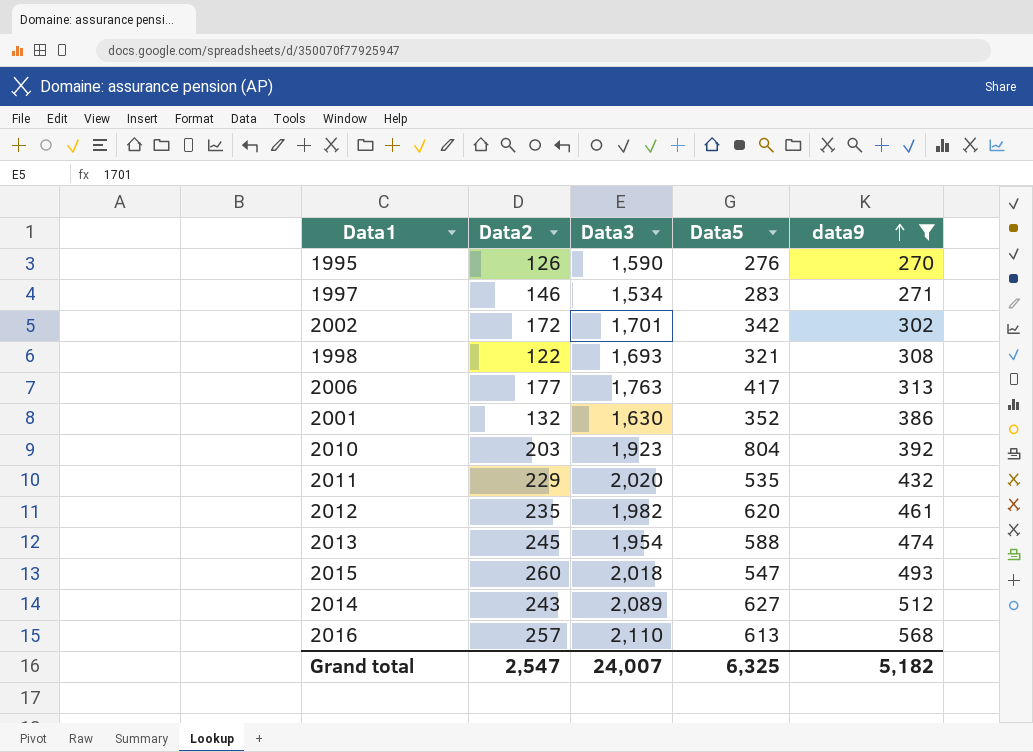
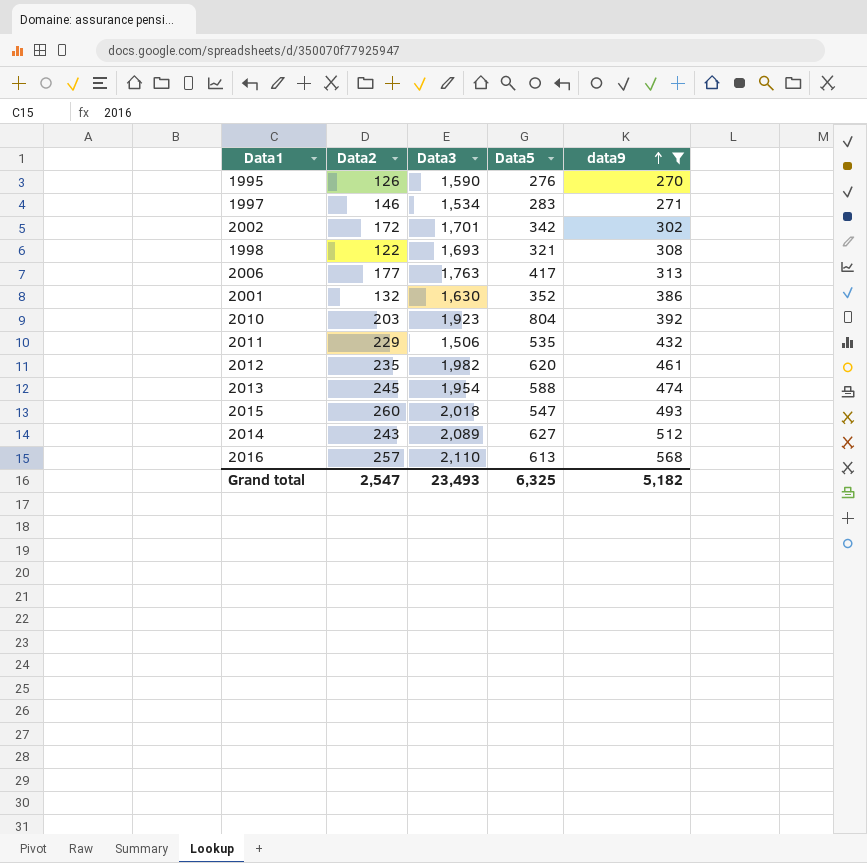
2011 | Data3: 2,020 -> 1,506
Grand total | Data3: 24,007 -> 23,493

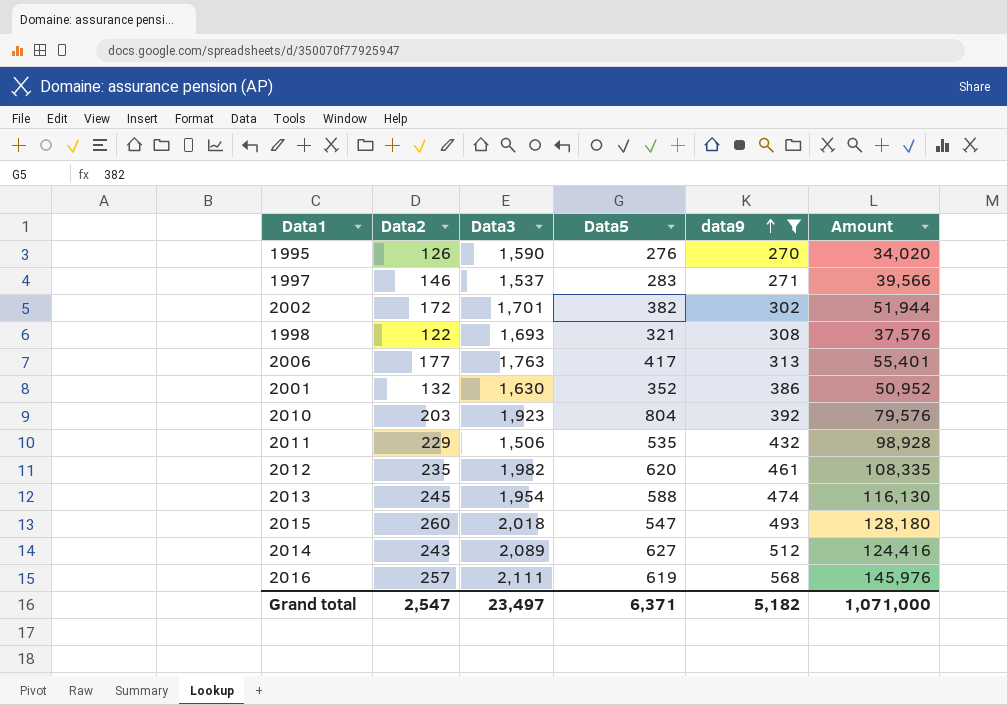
column Amount | formula: none -> [Data2] * [data9]
1997 | Data3: 1,534 -> 1,537
2002 | Data5: 342 -> 382
2016 | Data3: 2,110 -> 2,111
2016 | Data5: 613 -> 619
Grand total | Data3: 23,493 -> 23,497
Grand total | Data5: 6,325 -> 6,371

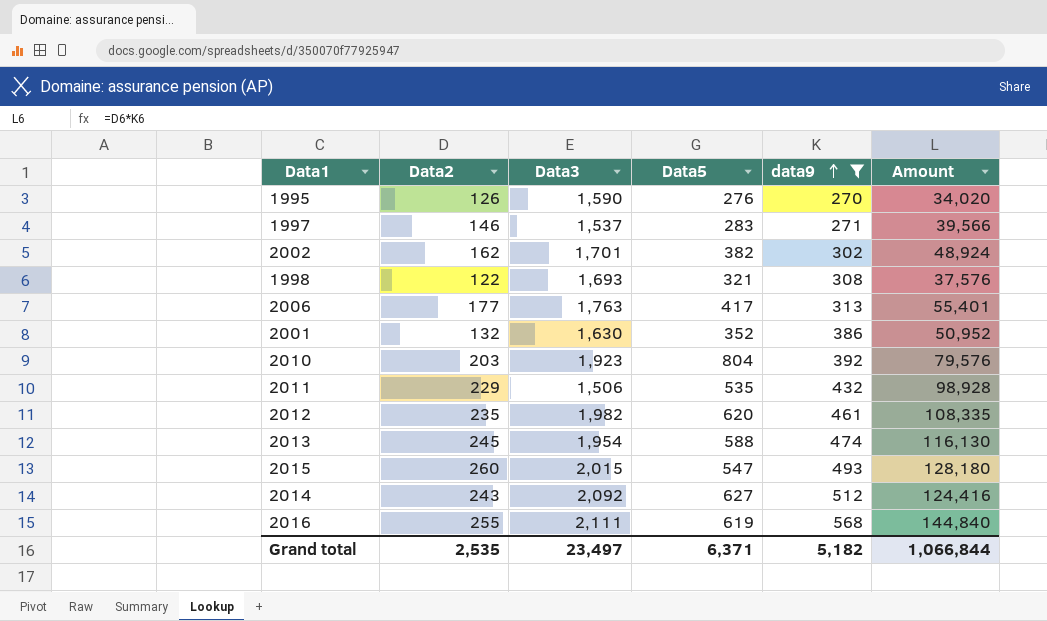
2002 | Data2: 172 -> 162
2002 | Amount: 51,944 -> 48,924
2015 | Data3: 2,018 -> 2,015
2014 | Data3: 2,089 -> 2,092
2016 | Data2: 257 -> 255
2016 | Amount: 145,976 -> 144,840
Grand total | Data2: 2,547 -> 2,535
Grand total | Amount: 1,071,000 -> 1,066,844

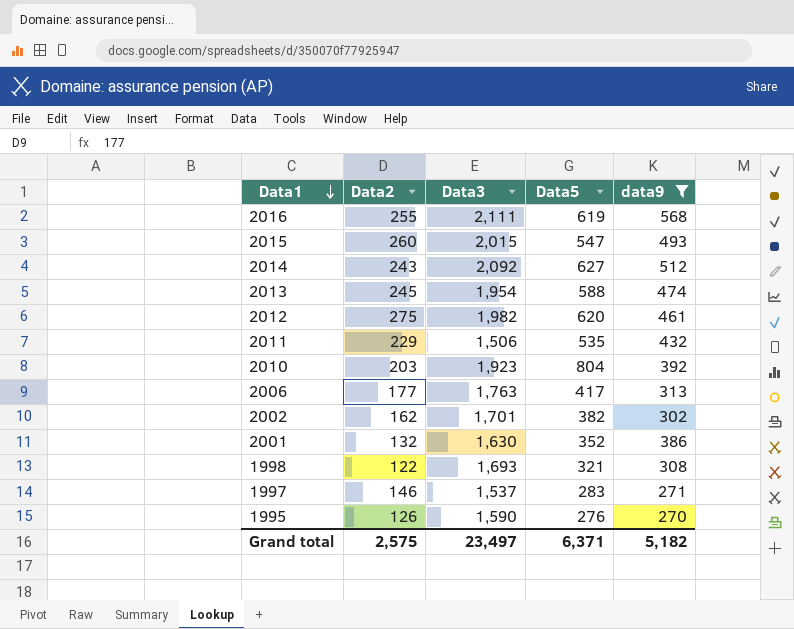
row order: data9 ascending -> Data1 descending
column Amount | formula: [Data2] * [data9] -> none
2012 | Data2: 235 -> 275
Grand total | Data2: 2,535 -> 2,575

